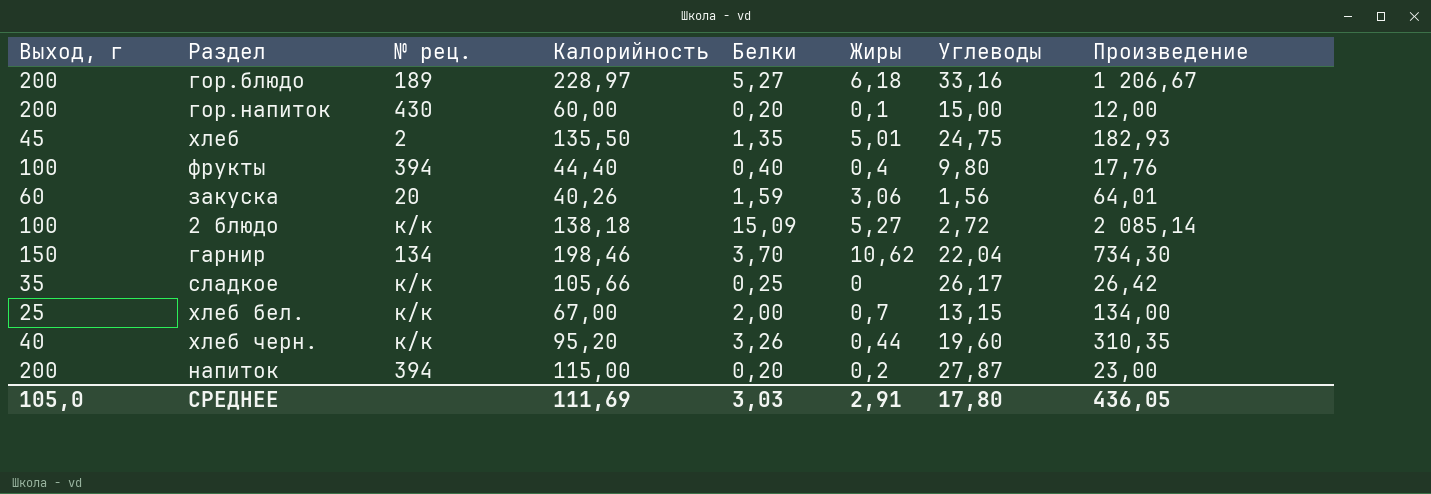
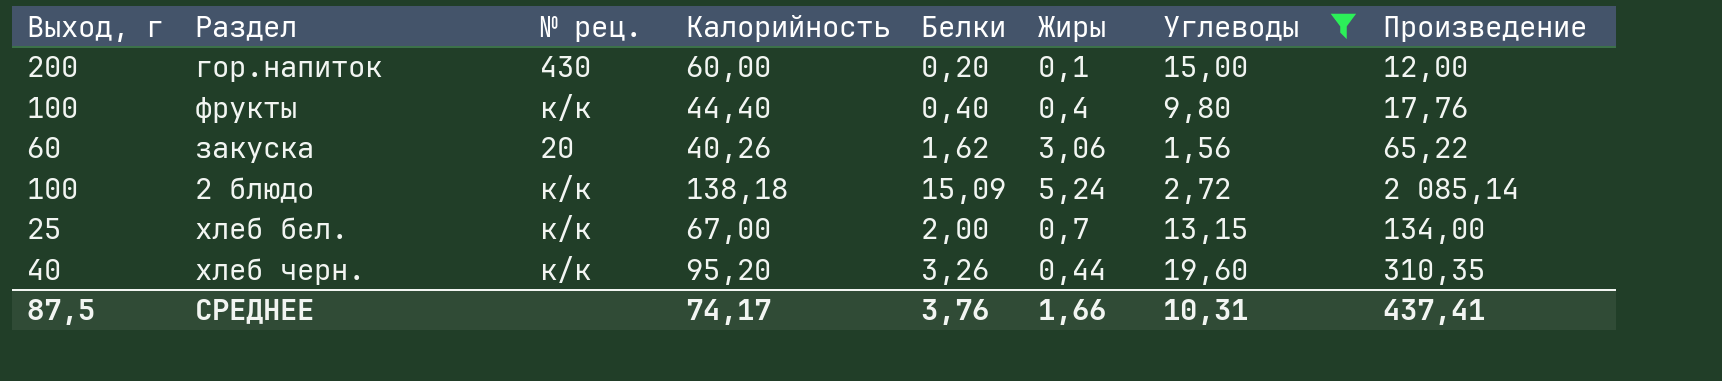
filter: none -> Углеводы <= 19,60
фрукты | № рец.: 394 -> к/к
закуска | Белки: 1,59 -> 1,62
закуска | Произведение: 64,01 -> 65,22
2 блюдо | Жиры: 5,27 -> 5,24
СРЕДНЕЕ | Выход, г: 105,0 -> 87,5
СРЕДНЕЕ | Калорийность: 111,69 -> 74,17
СРЕДНЕЕ | Белки: 3,03 -> 3,76
СРЕДНЕЕ | Жиры: 2,91 -> 1,66
СРЕДНЕЕ | Углеводы: 17,80 -> 10,31
СРЕДНЕЕ | Произведение: 436,05 -> 437,41

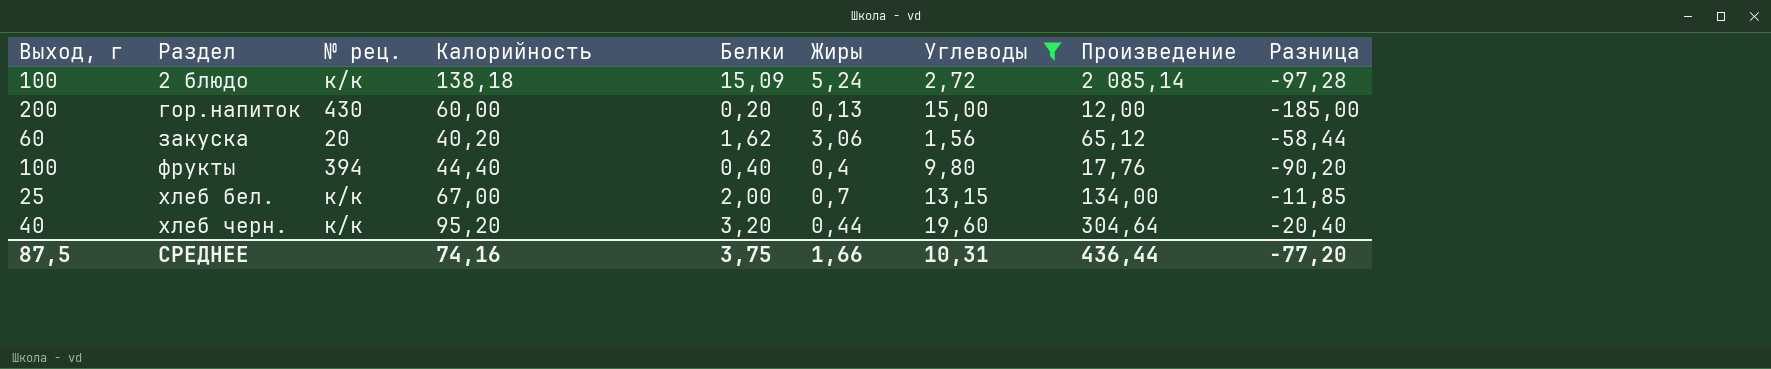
row order: none -> Раздел ascending
column Разница | formula: none -> [Углеводы] - [Выход, г]
гор.напиток | Жиры: 0,1 -> 0,13
закуска | Калорийность: 40,26 -> 40,20
закуска | Произведение: 65,22 -> 65,12
фрукты | № рец.: к/к -> 394
хлеб черн. | Белки: 3,26 -> 3,20
хлеб черн. | Произведение: 310,35 -> 304,64
СРЕДНЕЕ | Калорийность: 74,17 -> 74,16
СРЕДНЕЕ | Белки: 3,76 -> 3,75
СРЕДНЕЕ | Произведение: 437,41 -> 436,44

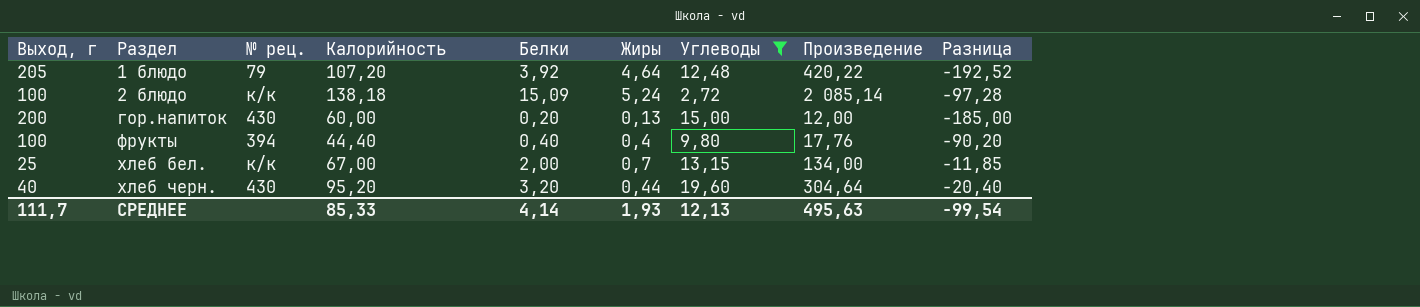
row закуска: 60 | 20 | 40,20 | 1,62 | 3,06 | 1,56 | 65,12 | -58,44 -> none
row 1 блюдо: none -> 205 | 79 | 107,20 | 3,92 | 4,64 | 12,48 | 420,22 | -192,52
хлеб черн. | № рец.: к/к -> 430
СРЕДНЕЕ | Выход, г: 87,5 -> 111,7
СРЕДНЕЕ | Калорийность: 74,16 -> 85,33
СРЕДНЕЕ | Белки: 3,75 -> 4,14
СРЕДНЕЕ | Жиры: 1,66 -> 1,93
СРЕДНЕЕ | Углеводы: 10,31 -> 12,13
СРЕДНЕЕ | Произведение: 436,44 -> 495,63
СРЕДНЕЕ | Разница: -77,20 -> -99,54

